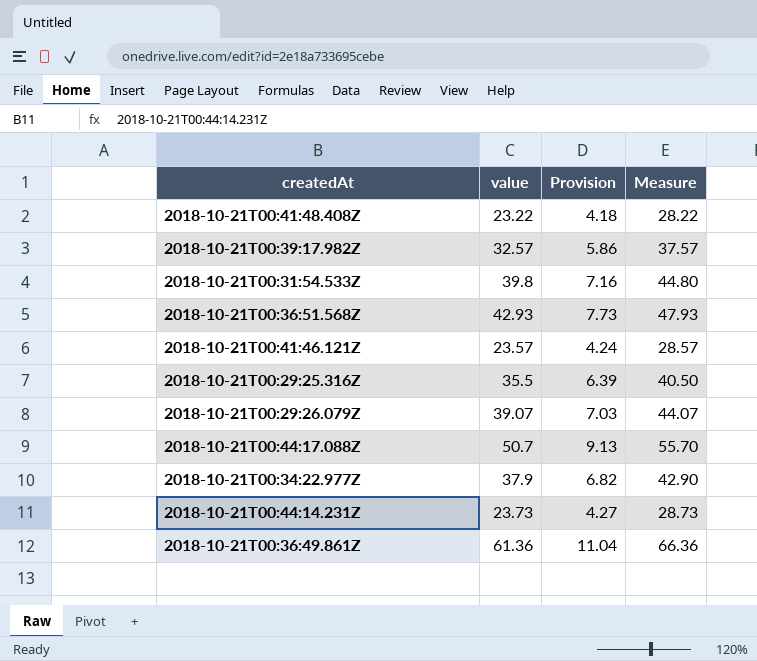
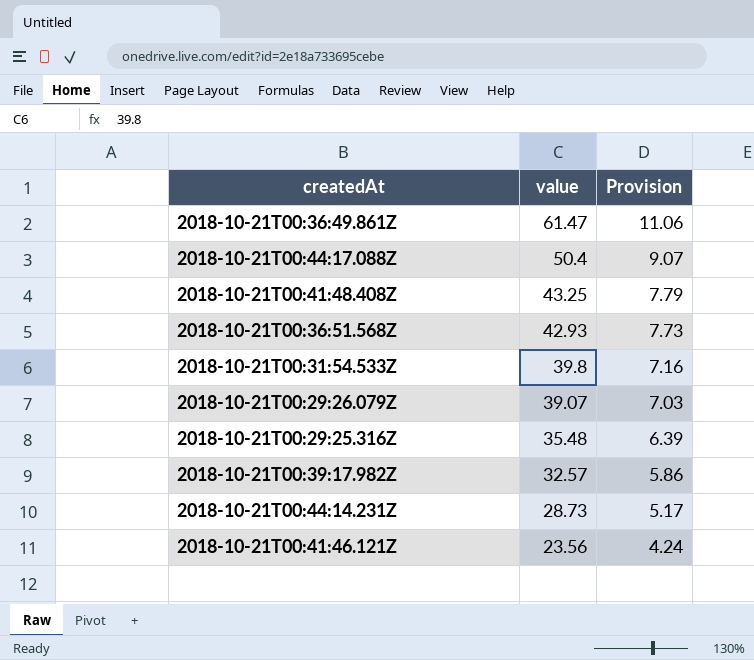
row order: none -> value descending
column Measure | formula: [value] + 5 -> none
row 2018-10-21T00:34:22.977Z: 37.9 | 6.82 | 42.90 -> none
2018-10-21T00:36:49.861Z | value: 61.36 -> 61.47
2018-10-21T00:36:49.861Z | Provision: 11.04 -> 11.06
2018-10-21T00:44:17.088Z | value: 50.7 -> 50.4
2018-10-21T00:44:17.088Z | Provision: 9.13 -> 9.07
2018-10-21T00:41:48.408Z | value: 23.22 -> 43.25
2018-10-21T00:41:48.408Z | Provision: 4.18 -> 7.79
2018-10-21T00:29:25.316Z | value: 35.5 -> 35.48
2018-10-21T00:44:14.231Z | value: 23.73 -> 28.73
2018-10-21T00:44:14.231Z | Provision: 4.27 -> 5.17
2018-10-21T00:41:46.121Z | value: 23.57 -> 23.56

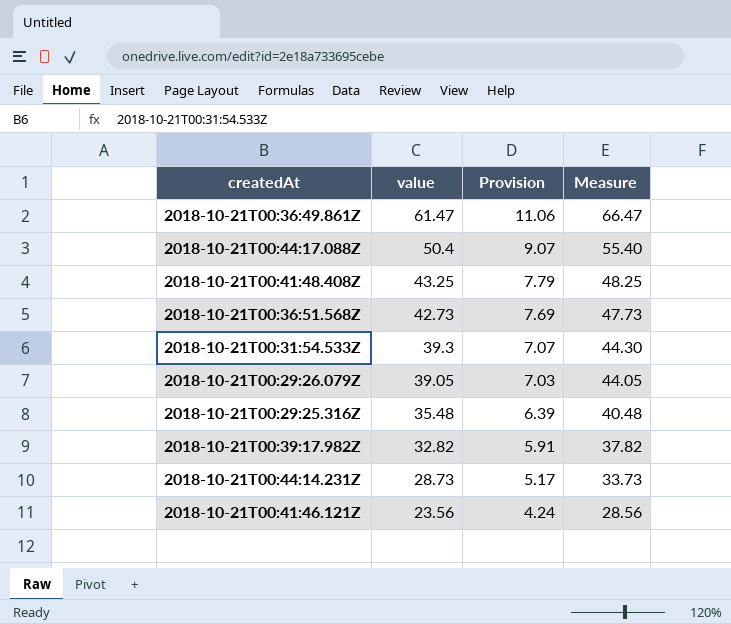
column Measure | formula: none -> [value] + 5
2018-10-21T00:36:51.568Z | value: 42.93 -> 42.73
2018-10-21T00:36:51.568Z | Provision: 7.73 -> 7.69
2018-10-21T00:31:54.533Z | value: 39.8 -> 39.3
2018-10-21T00:31:54.533Z | Provision: 7.16 -> 7.07
2018-10-21T00:29:26.079Z | value: 39.07 -> 39.05
2018-10-21T00:39:17.982Z | value: 32.57 -> 32.82
2018-10-21T00:39:17.982Z | Provision: 5.86 -> 5.91

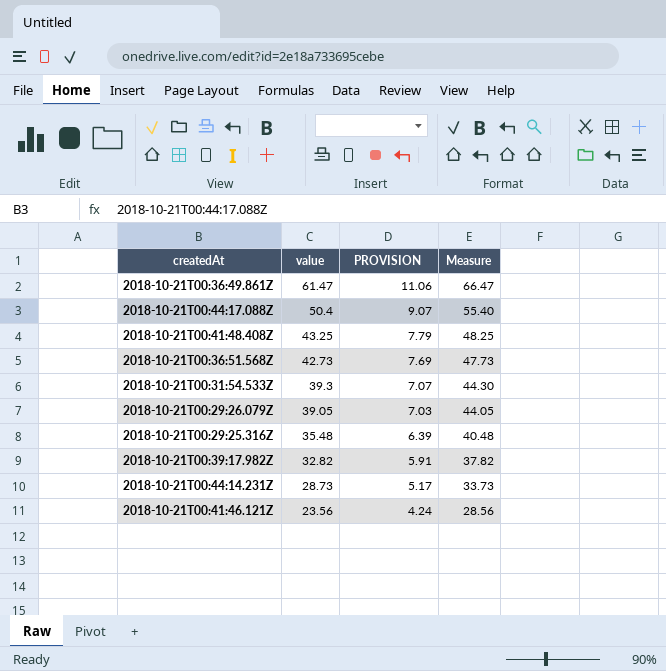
column name: Provision -> PROVISION

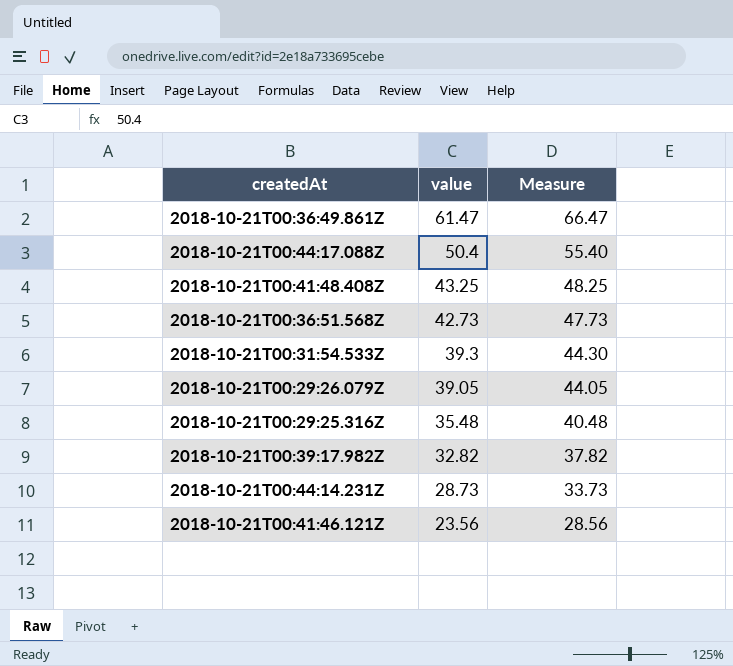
column PROVISION | formula: [value] * 0.18 -> none

